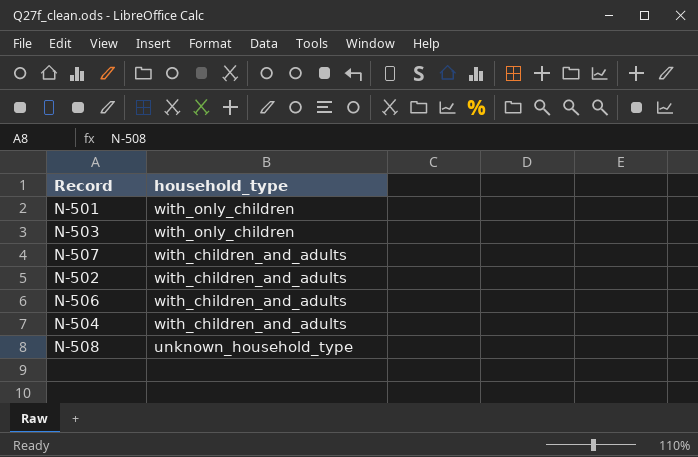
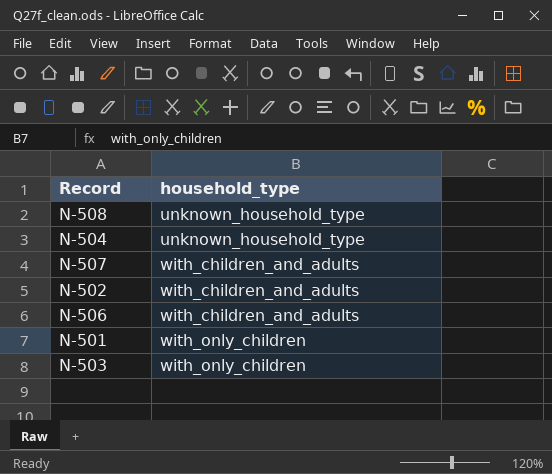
row order: household_type descending -> household_type ascending
N-504 | household_type: with_children_and_adults -> unknown_household_type

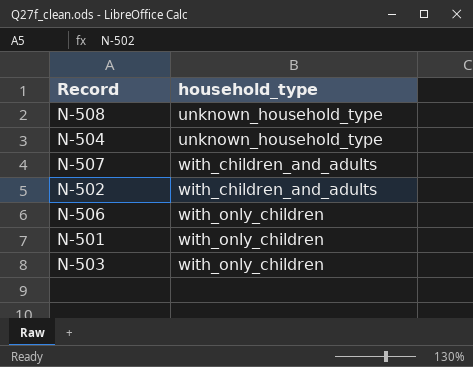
N-506 | household_type: with_children_and_adults -> with_only_children

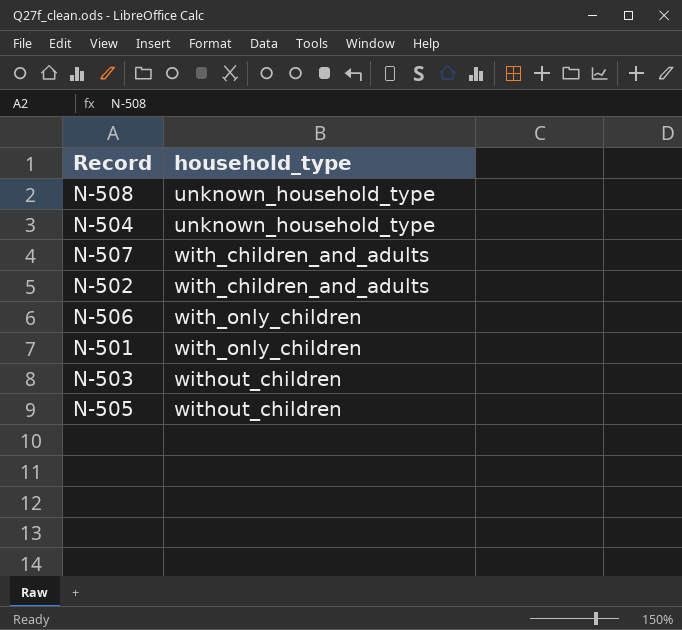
N-503 | household_type: with_only_children -> without_children
row N-505: none -> without_children

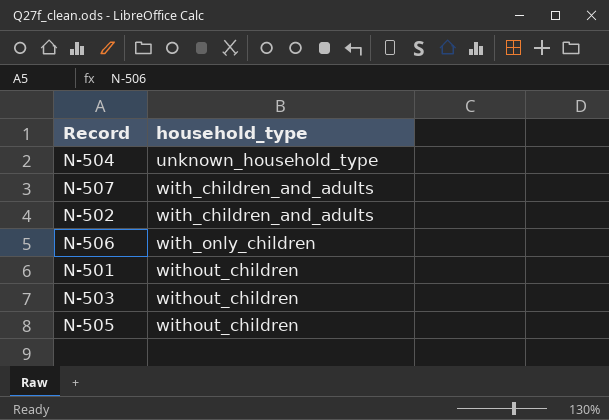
row N-508: unknown_household_type -> none
N-501 | household_type: with_only_children -> without_children

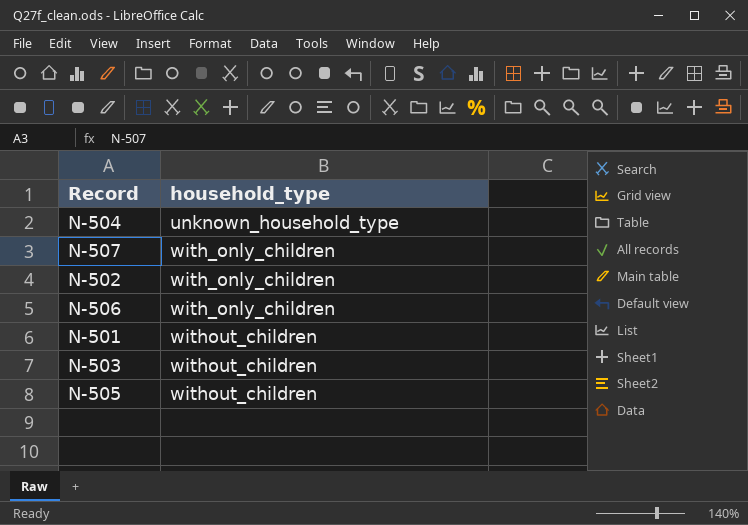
N-507 | household_type: with_children_and_adults -> with_only_children
N-502 | household_type: with_children_and_adults -> with_only_children

